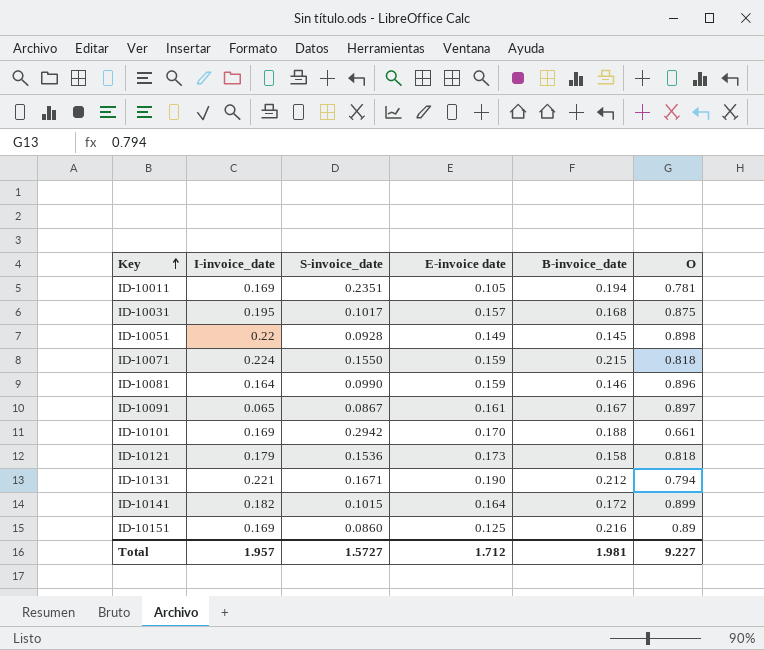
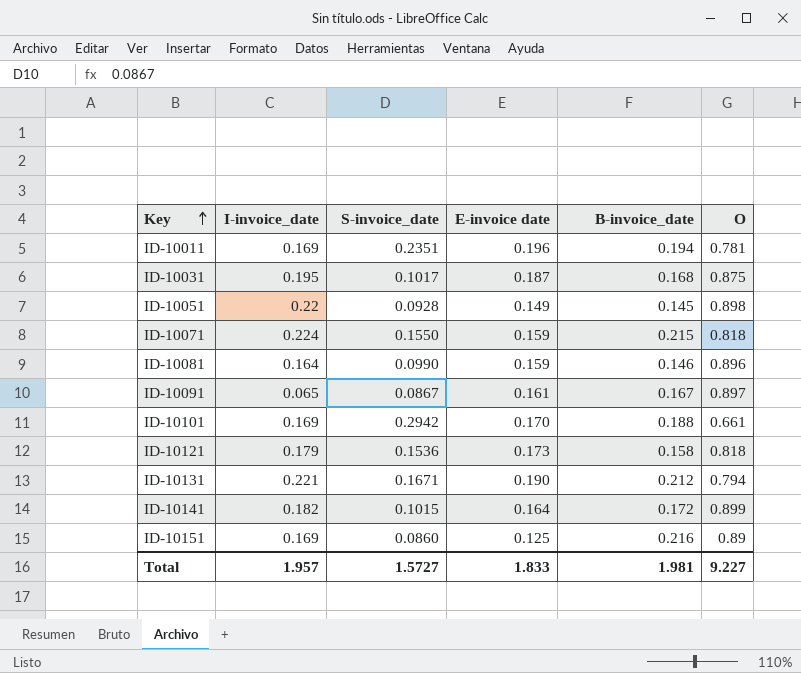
ID-10011 | E-invoice date: 0.105 -> 0.196
ID-10031 | E-invoice date: 0.157 -> 0.187
Total | E-invoice date: 1.712 -> 1.833

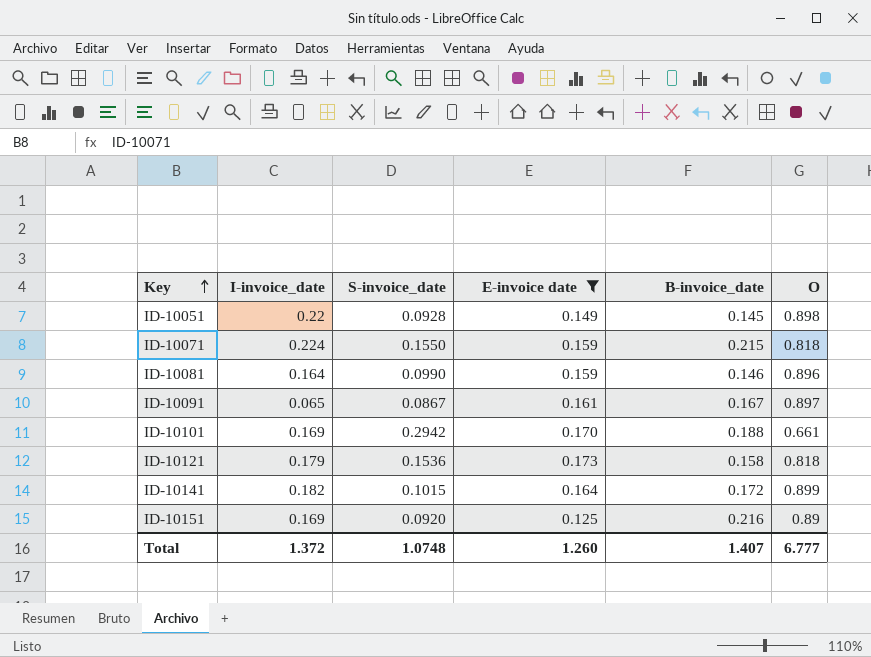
filter: none -> E-invoice date <= 0.173
ID-10151 | S-invoice_date: 0.0860 -> 0.0920
Total | I-invoice_date: 1.957 -> 1.372
Total | S-invoice_date: 1.5727 -> 1.0748
Total | E-invoice date: 1.833 -> 1.260
Total | B-invoice_date: 1.981 -> 1.407
Total | O: 9.227 -> 6.777

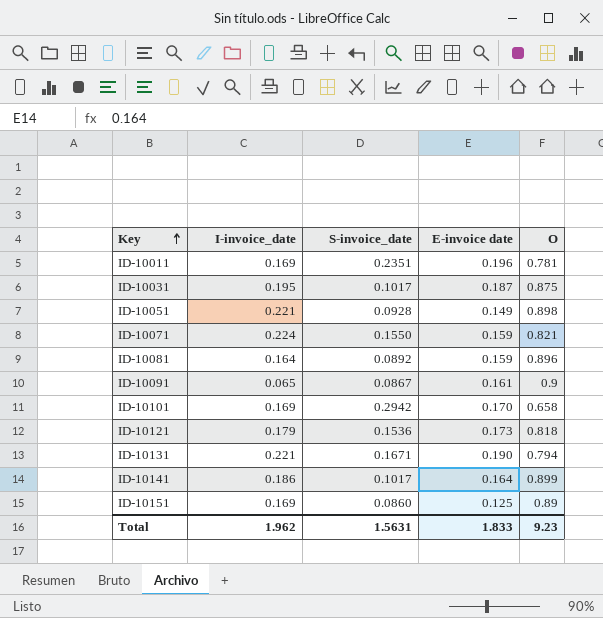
filter: E-invoice date <= 0.173 -> none
column B-invoice_date | position: 5 -> none
ID-10051 | I-invoice_date: 0.22 -> 0.221
ID-10071 | O: 0.818 -> 0.821
ID-10081 | S-invoice_date: 0.0990 -> 0.0892
ID-10091 | O: 0.897 -> 0.9
ID-10101 | O: 0.661 -> 0.658
ID-10141 | I-invoice_date: 0.182 -> 0.186
ID-10141 | S-invoice_date: 0.1015 -> 0.1017
ID-10151 | S-invoice_date: 0.0920 -> 0.0860
Total | I-invoice_date: 1.372 -> 1.962
Total | S-invoice_date: 1.0748 -> 1.5631
Total | E-invoice date: 1.260 -> 1.833
Total | O: 6.777 -> 9.23

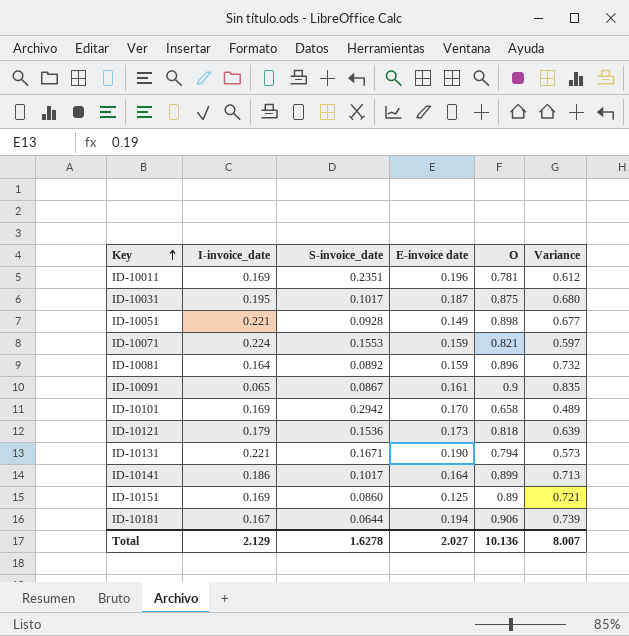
column Variance | formula: none -> [O] - [I-invoice_date]
ID-10071 | S-invoice_date: 0.1550 -> 0.1553
row ID-10181: none -> 0.167 | 0.0644 | 0.194 | 0.906 | 0.739
Total | I-invoice_date: 1.962 -> 2.129
Total | S-invoice_date: 1.5631 -> 1.6278
Total | E-invoice date: 1.833 -> 2.027
Total | O: 9.23 -> 10.136

